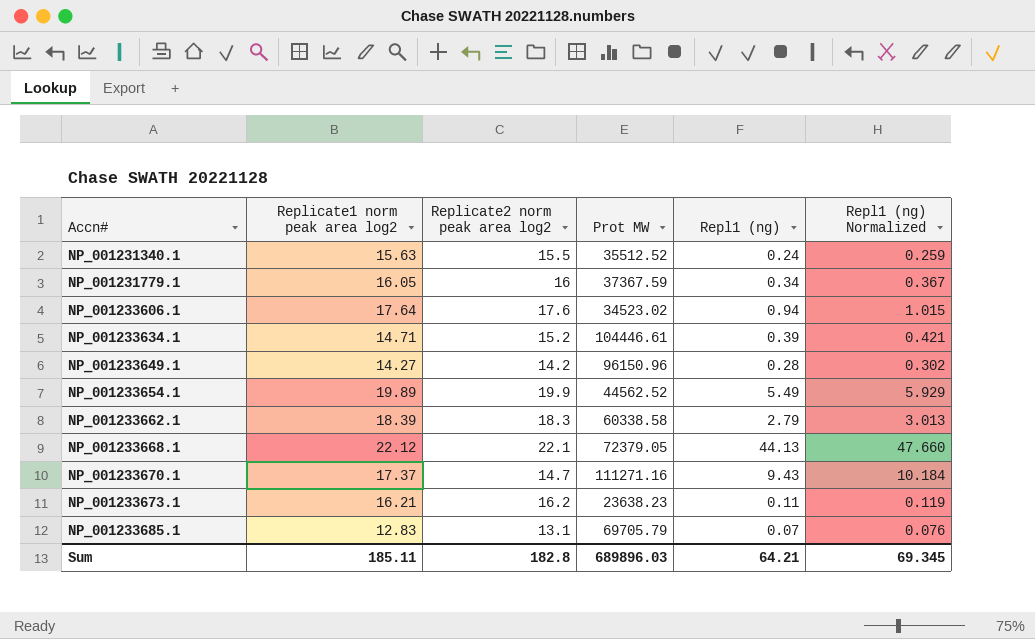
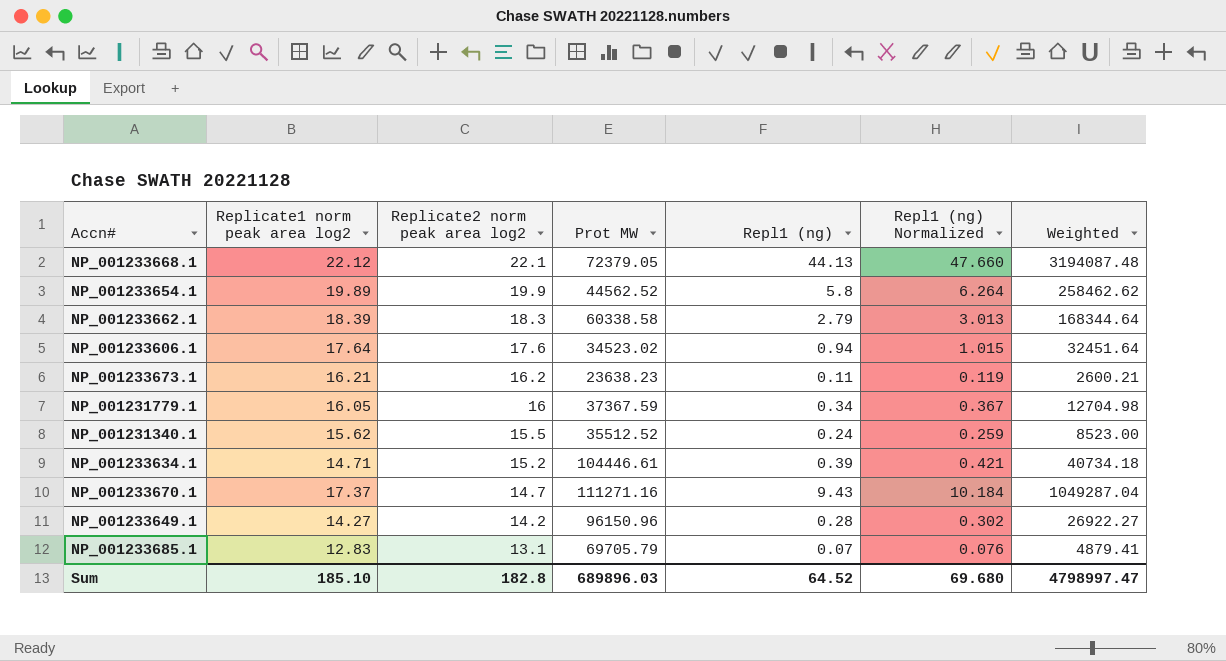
row order: Accn# ascending -> Replicate2 norm peak area log2 descending
column Weighted | formula: none -> [Prot MW] * [Repl1 (ng)]
NP_001233654.1 | Repl1 (ng): 5.49 -> 5.8
NP_001233654.1 | Repl1 (ng) Normalized: 5.929 -> 6.264
NP_001231340.1 | Replicate1 norm peak area log2: 15.63 -> 15.62
Sum | Replicate1 norm peak area log2: 185.11 -> 185.10
Sum | Repl1 (ng): 64.21 -> 64.52
Sum | Repl1 (ng) Normalized: 69.345 -> 69.680

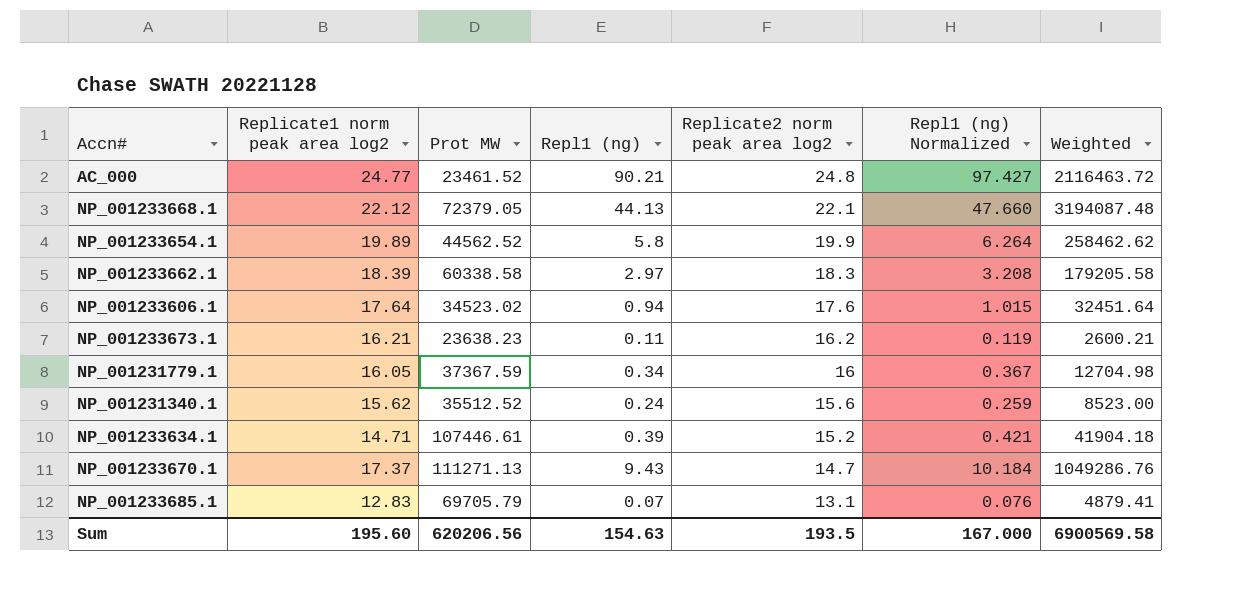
column Replicate2 norm peak area log2 | position: 3 -> 5
row NP_001233649.1: 14.27 | 14.2 | 96150.96 | 0.28 | 0.302 | 26922.27 -> none
row AC_000: none -> 24.77 | 23461.52 | 90.21 | 24.8 | 97.427 | 2116463.72
NP_001233662.1 | Repl1 (ng): 2.79 -> 2.97
NP_001233662.1 | Repl1 (ng) Normalized: 3.013 -> 3.208
NP_001233662.1 | Weighted: 168344.64 -> 179205.58
NP_001231340.1 | Replicate2 norm peak area log2: 15.5 -> 15.6
NP_001233634.1 | Prot MW: 104446.61 -> 107446.61
NP_001233634.1 | Weighted: 40734.18 -> 41904.18
NP_001233670.1 | Prot MW: 111271.16 -> 111271.13
NP_001233670.1 | Weighted: 1049287.04 -> 1049286.76
Sum | Replicate1 norm peak area log2: 185.10 -> 195.60
Sum | Prot MW: 689896.03 -> 620206.56
Sum | Repl1 (ng): 64.52 -> 154.63
Sum | Replicate2 norm peak area log2: 182.8 -> 193.5
Sum | Repl1 (ng) Normalized: 69.680 -> 167.000
Sum | Weighted: 4798997.47 -> 6900569.58

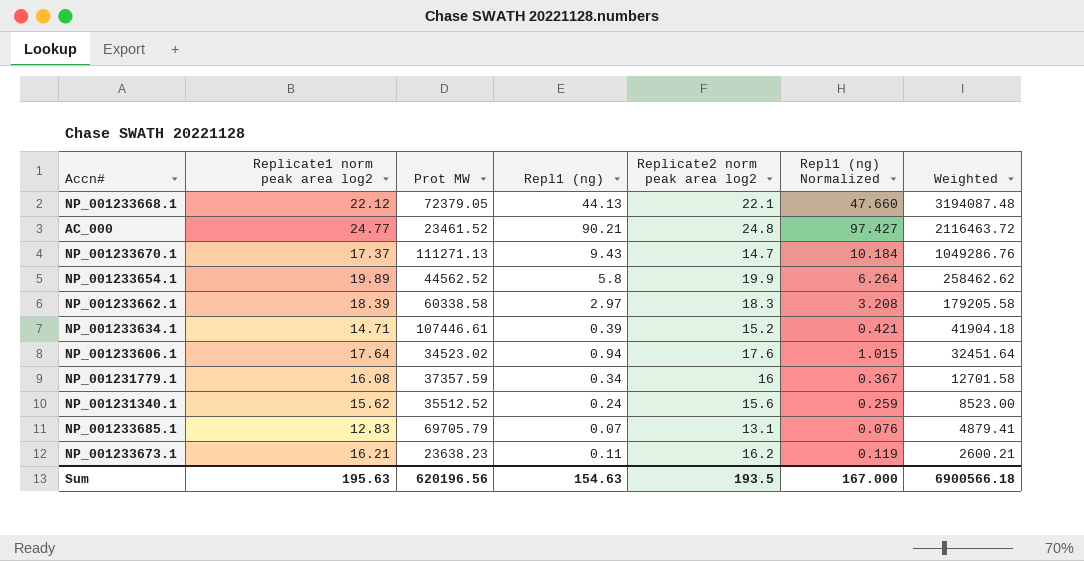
row order: Replicate2 norm peak area log2 descending -> Weighted descending
NP_001231779.1 | Replicate1 norm peak area log2: 16.05 -> 16.08
NP_001231779.1 | Prot MW: 37367.59 -> 37357.59
NP_001231779.1 | Weighted: 12704.98 -> 12701.58
Sum | Replicate1 norm peak area log2: 195.60 -> 195.63
Sum | Prot MW: 620206.56 -> 620196.56
Sum | Weighted: 6900569.58 -> 6900566.18

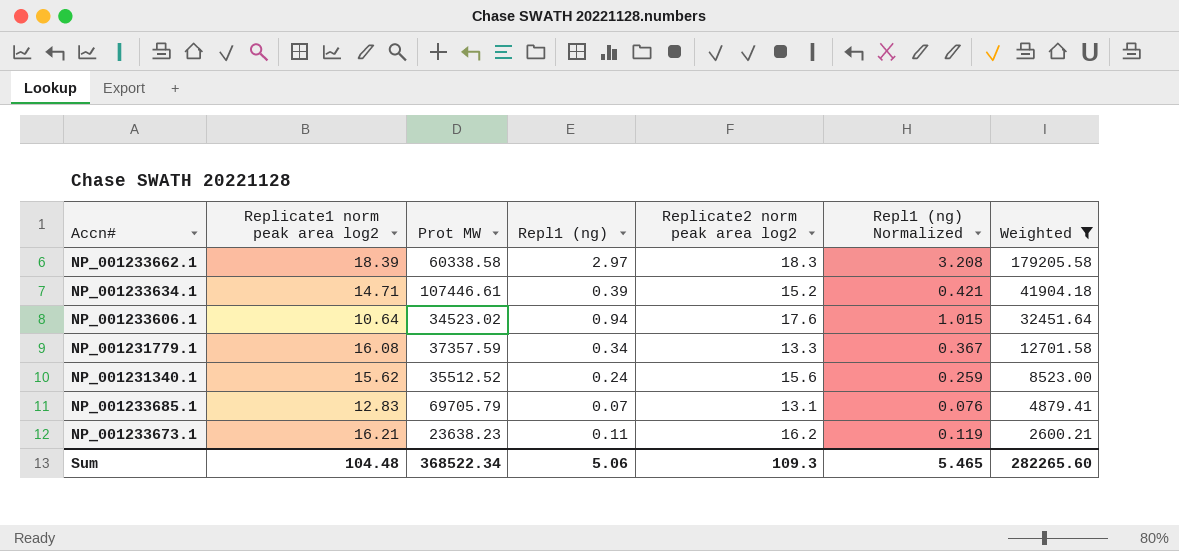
filter: none -> Weighted <= 179205.58
NP_001233606.1 | Replicate1 norm peak area log2: 17.64 -> 10.64
NP_001231779.1 | Replicate2 norm peak area log2: 16 -> 13.3
Sum | Replicate1 norm peak area log2: 195.63 -> 104.48
Sum | Prot MW: 620196.56 -> 368522.34
Sum | Repl1 (ng): 154.63 -> 5.06
Sum | Replicate2 norm peak area log2: 193.5 -> 109.3
Sum | Repl1 (ng) Normalized: 167.000 -> 5.465
Sum | Weighted: 6900566.18 -> 282265.60

